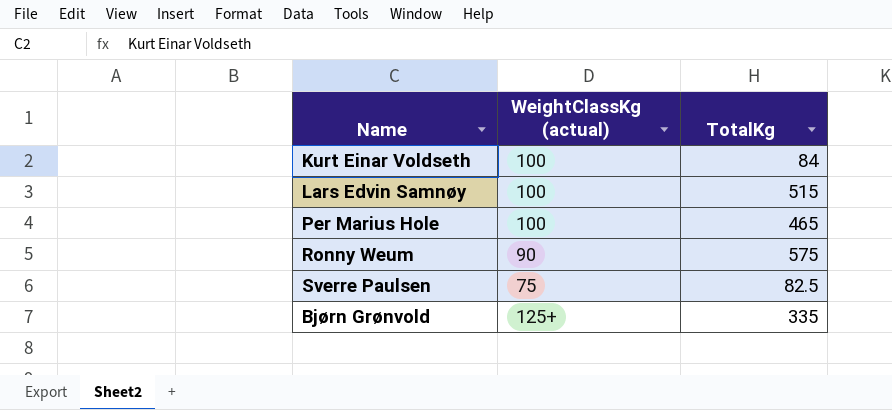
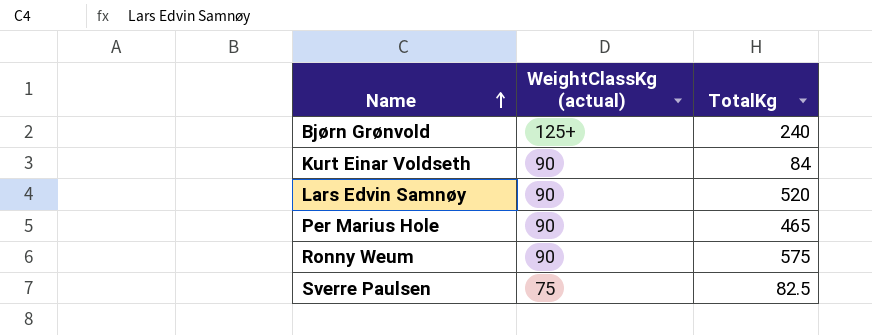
row order: none -> Name ascending
Bjørn Grønvold | TotalKg: 335 -> 240
Kurt Einar Voldseth | WeightClassKg (actual): 100 -> 90
Lars Edvin Samnøy | WeightClassKg (actual): 100 -> 90
Lars Edvin Samnøy | TotalKg: 515 -> 520
Per Marius Hole | WeightClassKg (actual): 100 -> 90

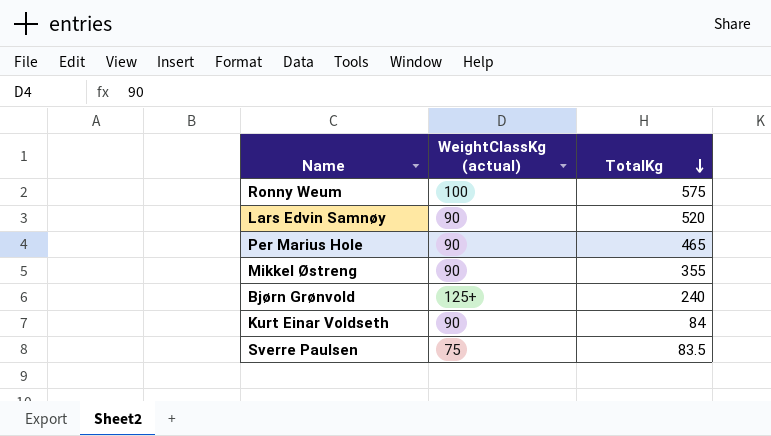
row order: Name ascending -> TotalKg descending
Ronny Weum | WeightClassKg (actual): 90 -> 100
row Mikkel Østreng: none -> 90 | 355
Sverre Paulsen | TotalKg: 82.5 -> 83.5

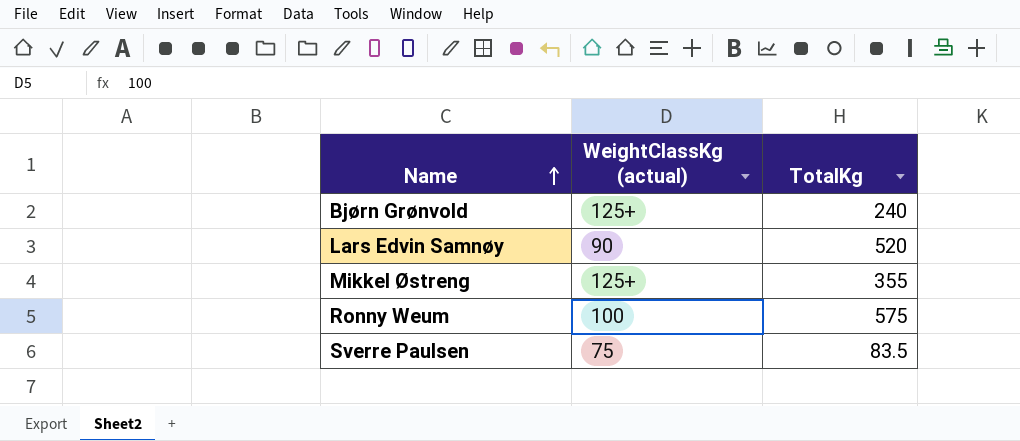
row order: TotalKg descending -> Name ascending
row Per Marius Hole: 90 | 465 -> none
row Kurt Einar Voldseth: 90 | 84 -> none
Mikkel Østreng | WeightClassKg (actual): 90 -> 125+

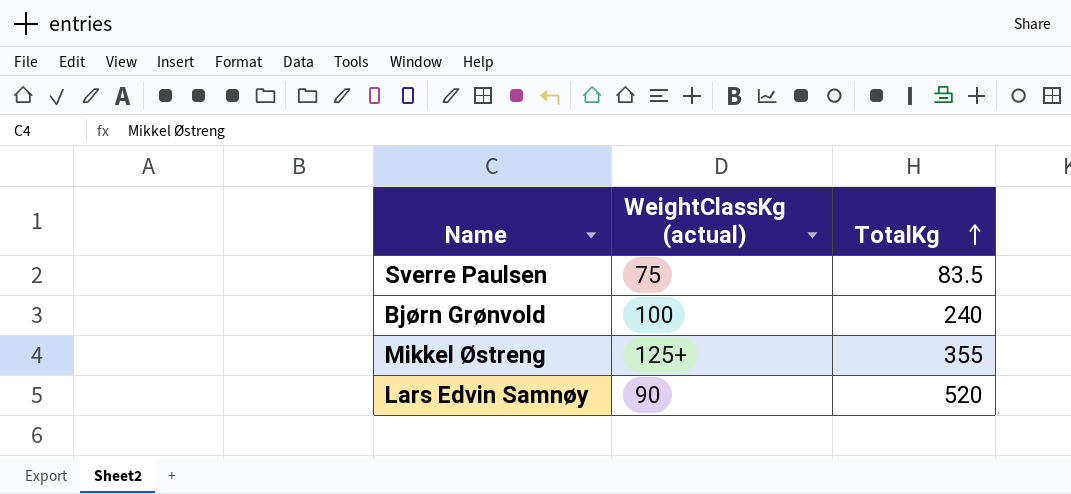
row order: Name ascending -> TotalKg ascending
row Ronny Weum: 100 | 575 -> none
Bjørn Grønvold | WeightClassKg (actual): 125+ -> 100

